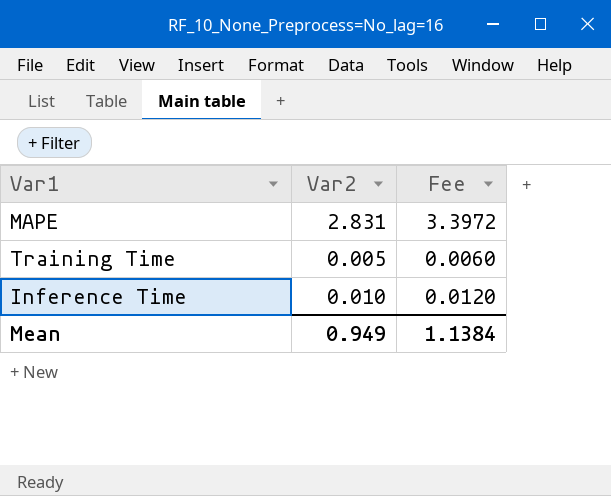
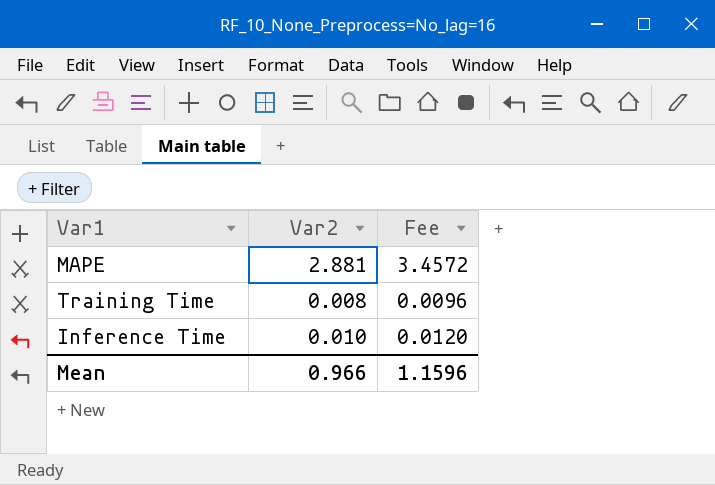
MAPE | Var2: 2.831 -> 2.881
MAPE | Fee: 3.3972 -> 3.4572
Training Time | Var2: 0.005 -> 0.008
Training Time | Fee: 0.0060 -> 0.0096
Mean | Var2: 0.949 -> 0.966
Mean | Fee: 1.1384 -> 1.1596

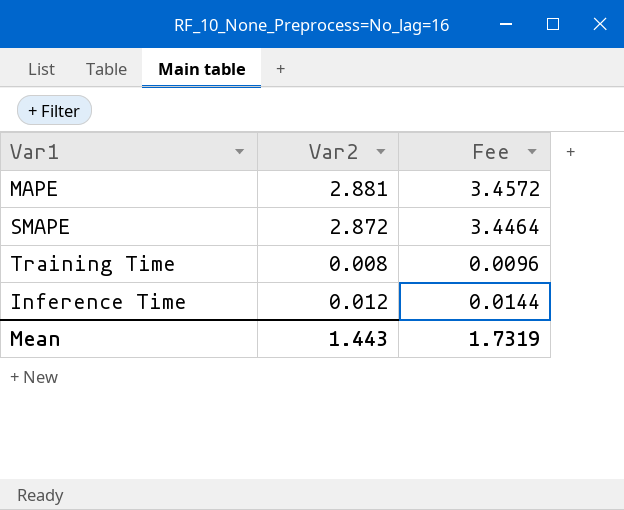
row SMAPE: none -> 2.872 | 3.4464
Inference Time | Var2: 0.010 -> 0.012
Inference Time | Fee: 0.0120 -> 0.0144
Mean | Var2: 0.966 -> 1.443
Mean | Fee: 1.1596 -> 1.7319

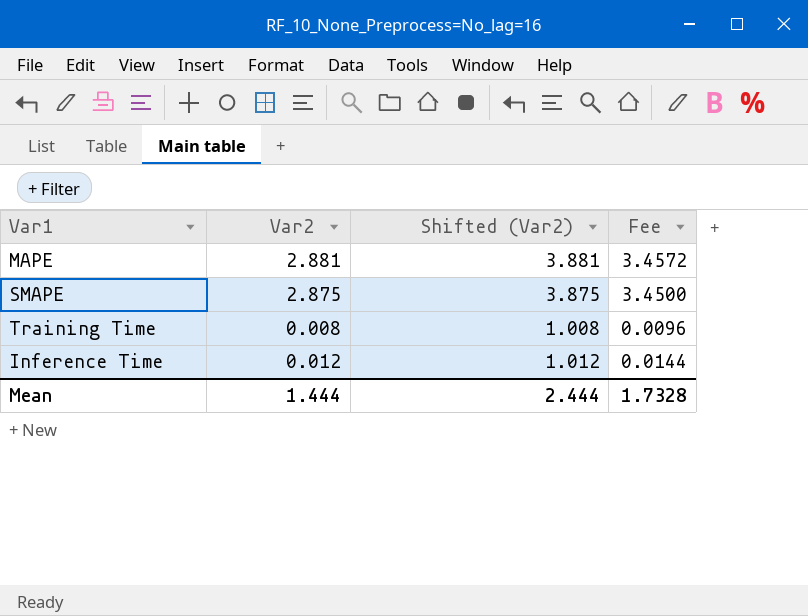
column Shifted (Var2) | formula: none -> [Var2] + 1
SMAPE | Var2: 2.872 -> 2.875
SMAPE | Fee: 3.4464 -> 3.4500
Mean | Var2: 1.443 -> 1.444
Mean | Fee: 1.7319 -> 1.7328

